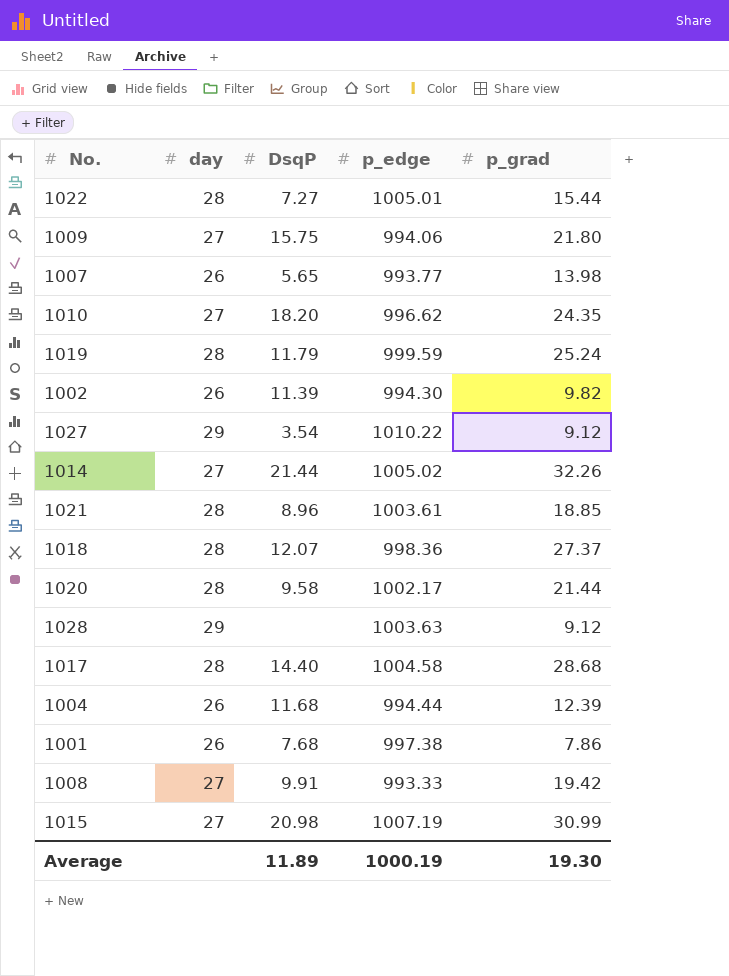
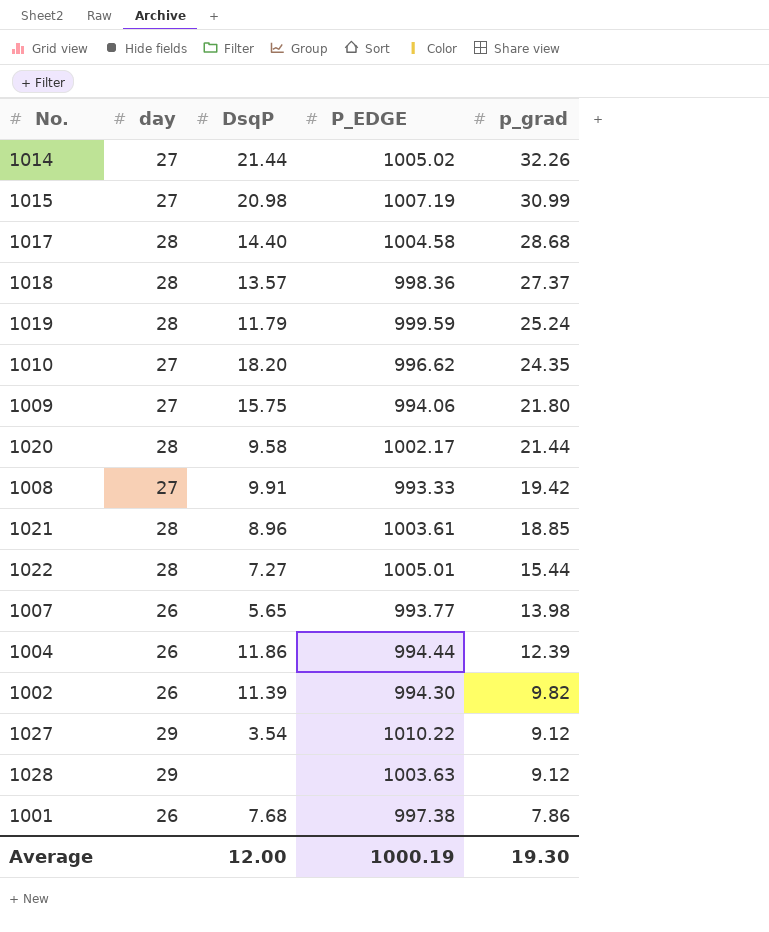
row order: none -> p_grad descending
column name: p_edge -> P_EDGE
1018 | DsqP: 12.07 -> 13.57
1004 | DsqP: 11.68 -> 11.86
Average | DsqP: 11.89 -> 12.00

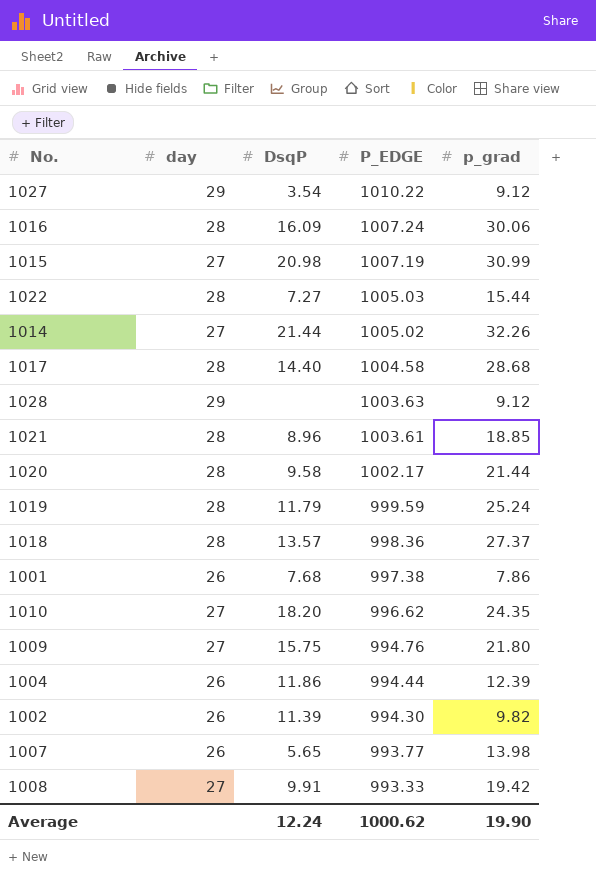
row order: p_grad descending -> P_EDGE descending
row 1016: none -> 28 | 16.09 | 1007.24 | 30.06
1022 | P_EDGE: 1005.01 -> 1005.03
1009 | P_EDGE: 994.06 -> 994.76
Average | DsqP: 12.00 -> 12.24
Average | P_EDGE: 1000.19 -> 1000.62
Average | p_grad: 19.30 -> 19.90

